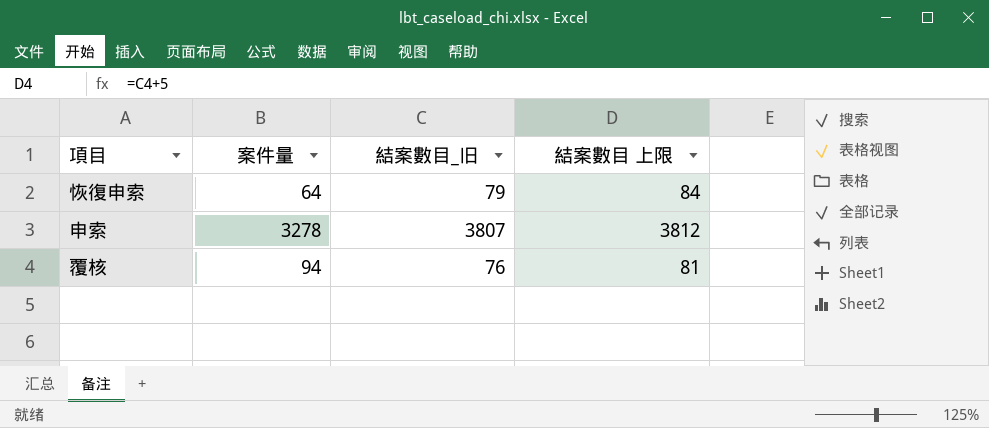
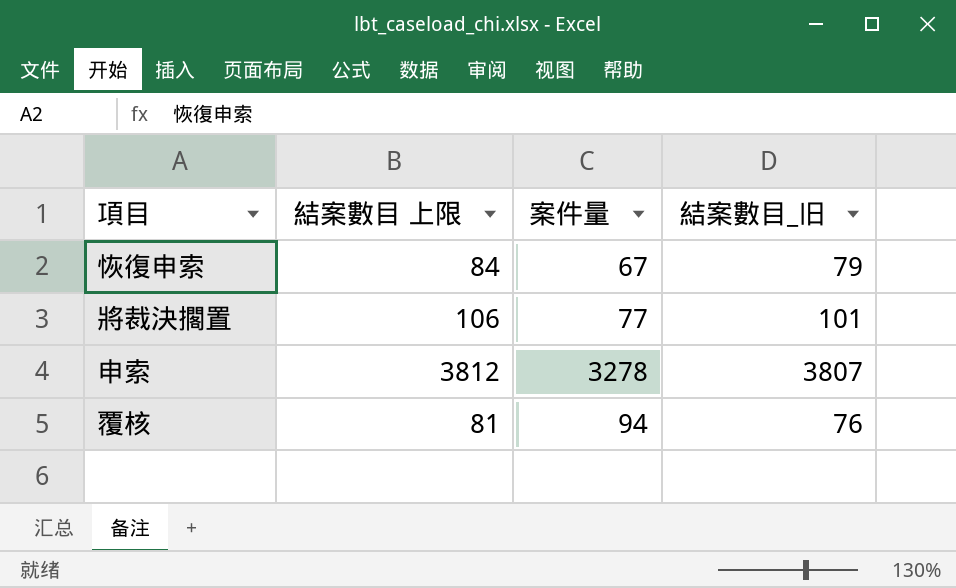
column 結案數目 上限 | position: 4 -> 2
恢復申索 | 案件量: 64 -> 67
row 將裁決擱置: none -> 106 | 77 | 101

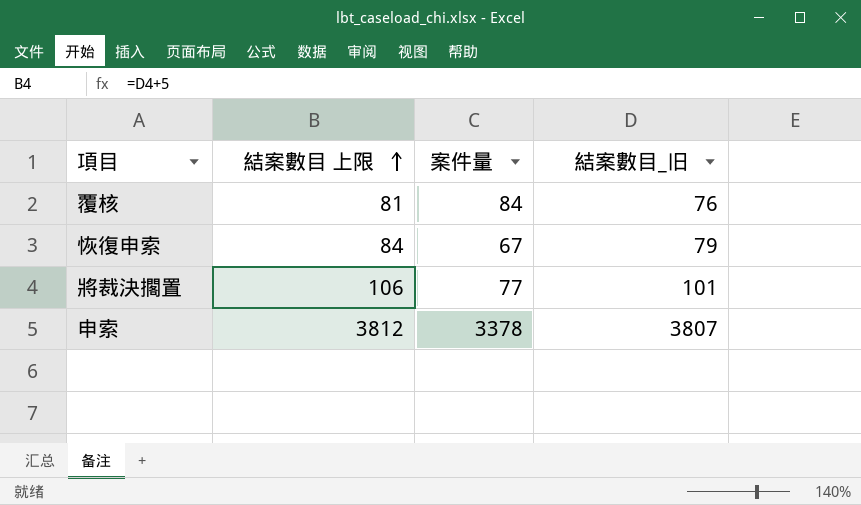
row order: none -> 結案數目 上限 ascending
覆核 | 案件量: 94 -> 84
申索 | 案件量: 3278 -> 3378

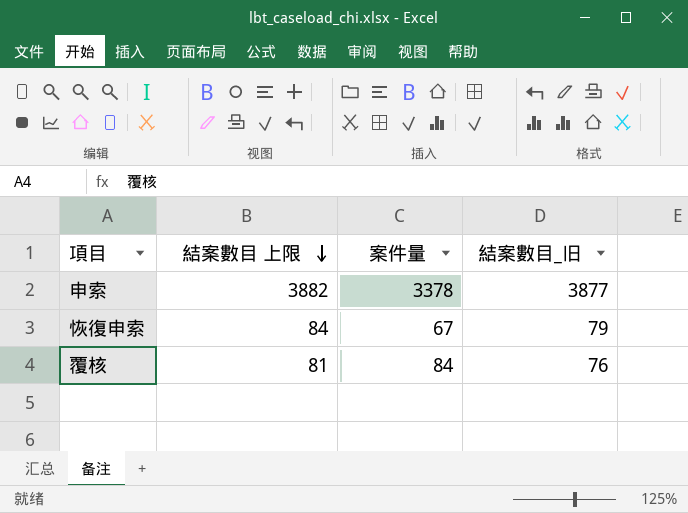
row order: 結案數目 上限 ascending -> 結案數目 上限 descending
row 將裁決擱置: 106 | 77 | 101 -> none
申索 | 結案數目 上限: 3812 -> 3882
申索 | 結案數目_旧: 3807 -> 3877

